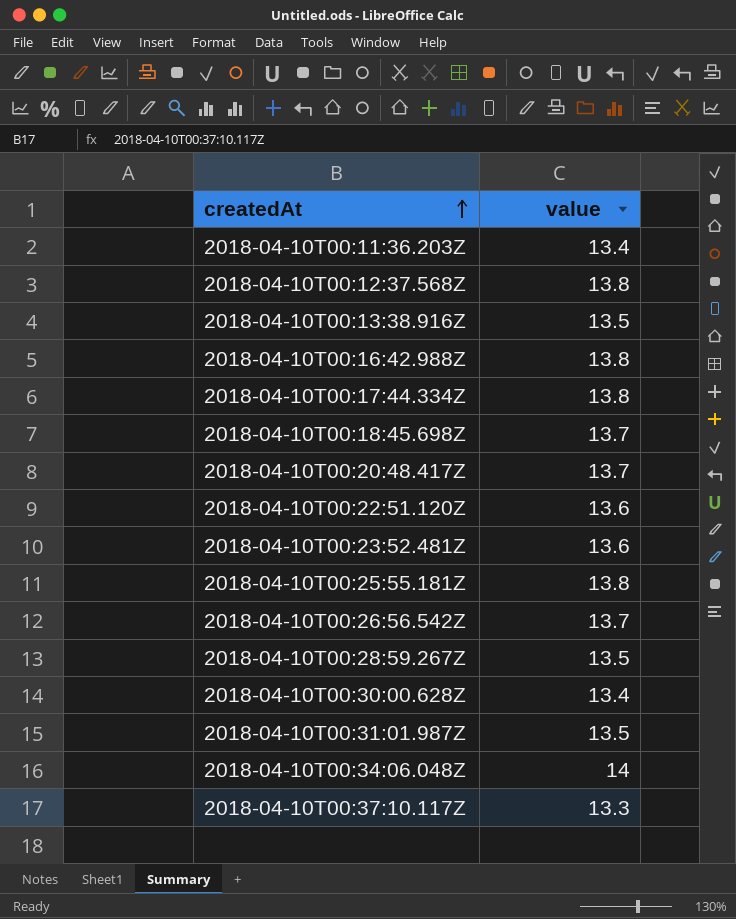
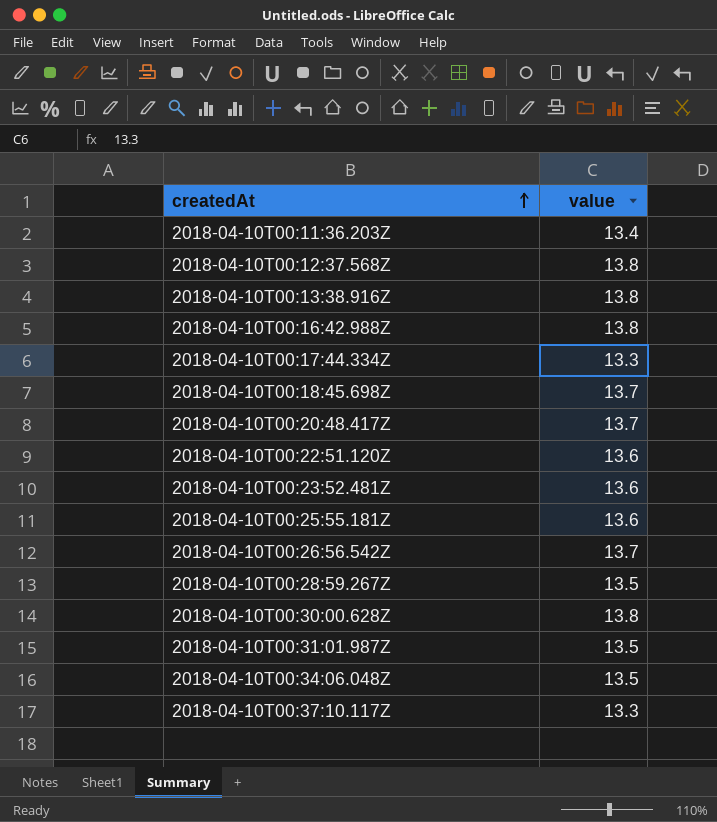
2018-04-10T00:13:38.916Z | value: 13.5 -> 13.8
2018-04-10T00:17:44.334Z | value: 13.8 -> 13.3
2018-04-10T00:25:55.181Z | value: 13.8 -> 13.6
2018-04-10T00:30:00.628Z | value: 13.4 -> 13.8
2018-04-10T00:34:06.048Z | value: 14 -> 13.5

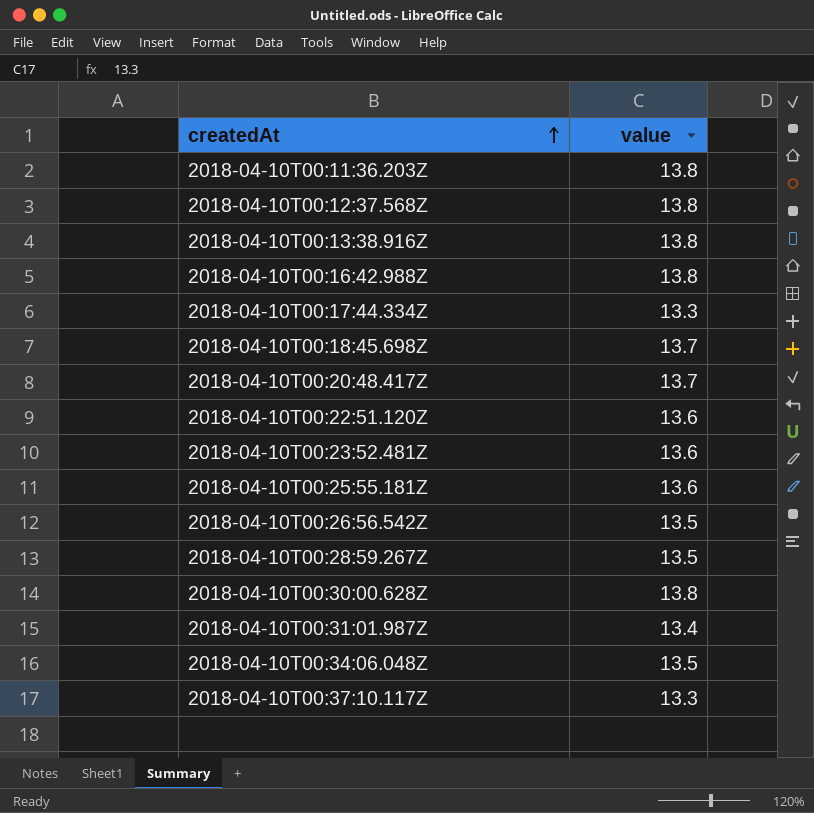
2018-04-10T00:11:36.203Z | value: 13.4 -> 13.8
2018-04-10T00:26:56.542Z | value: 13.7 -> 13.5
2018-04-10T00:31:01.987Z | value: 13.5 -> 13.4

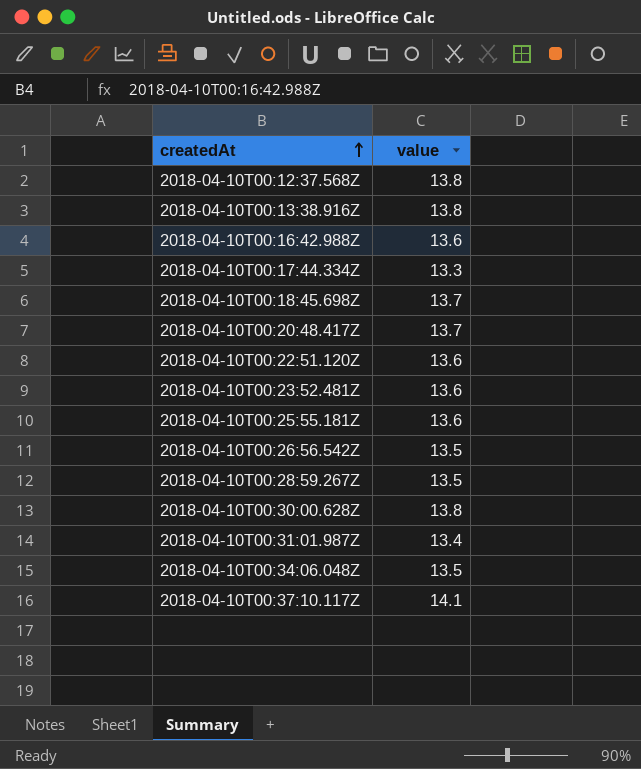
row 2018-04-10T00:11:36.203Z: 13.8 -> none
2018-04-10T00:16:42.988Z | value: 13.8 -> 13.6
2018-04-10T00:37:10.117Z | value: 13.3 -> 14.1

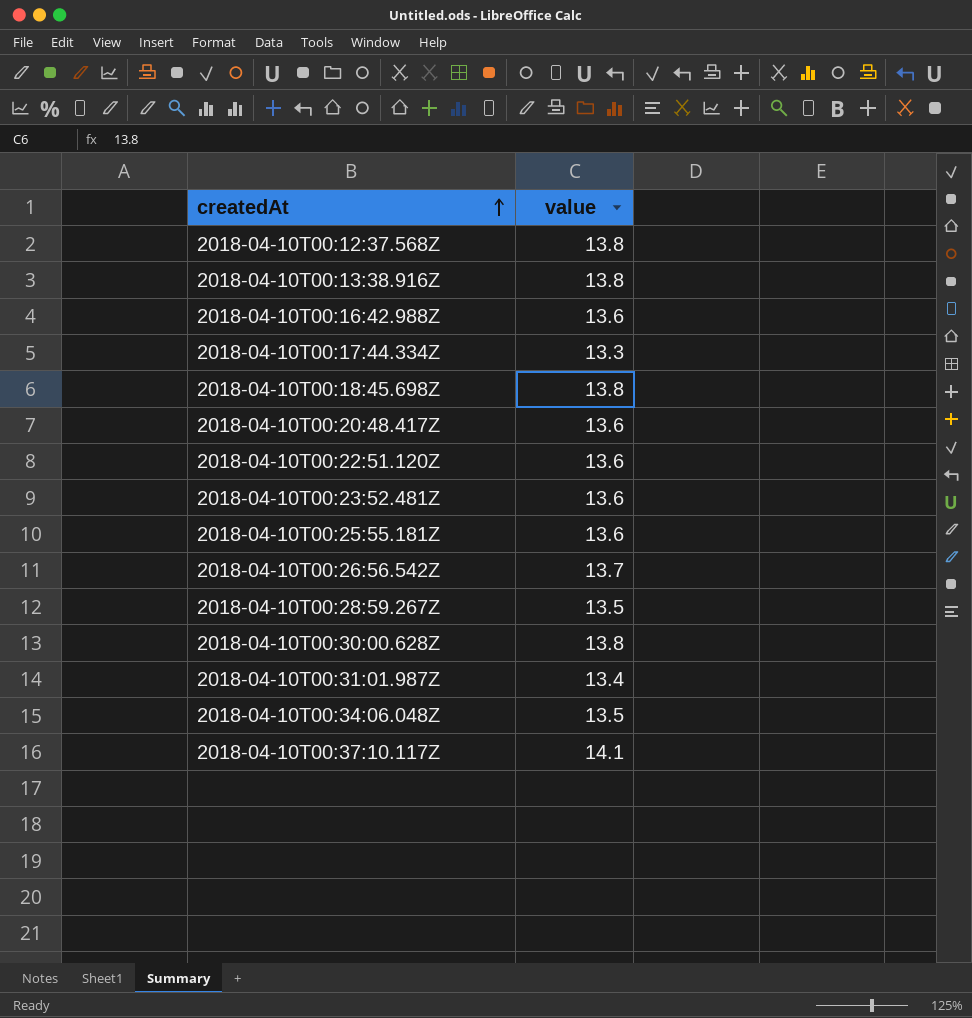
2018-04-10T00:18:45.698Z | value: 13.7 -> 13.8
2018-04-10T00:20:48.417Z | value: 13.7 -> 13.6
2018-04-10T00:26:56.542Z | value: 13.5 -> 13.7

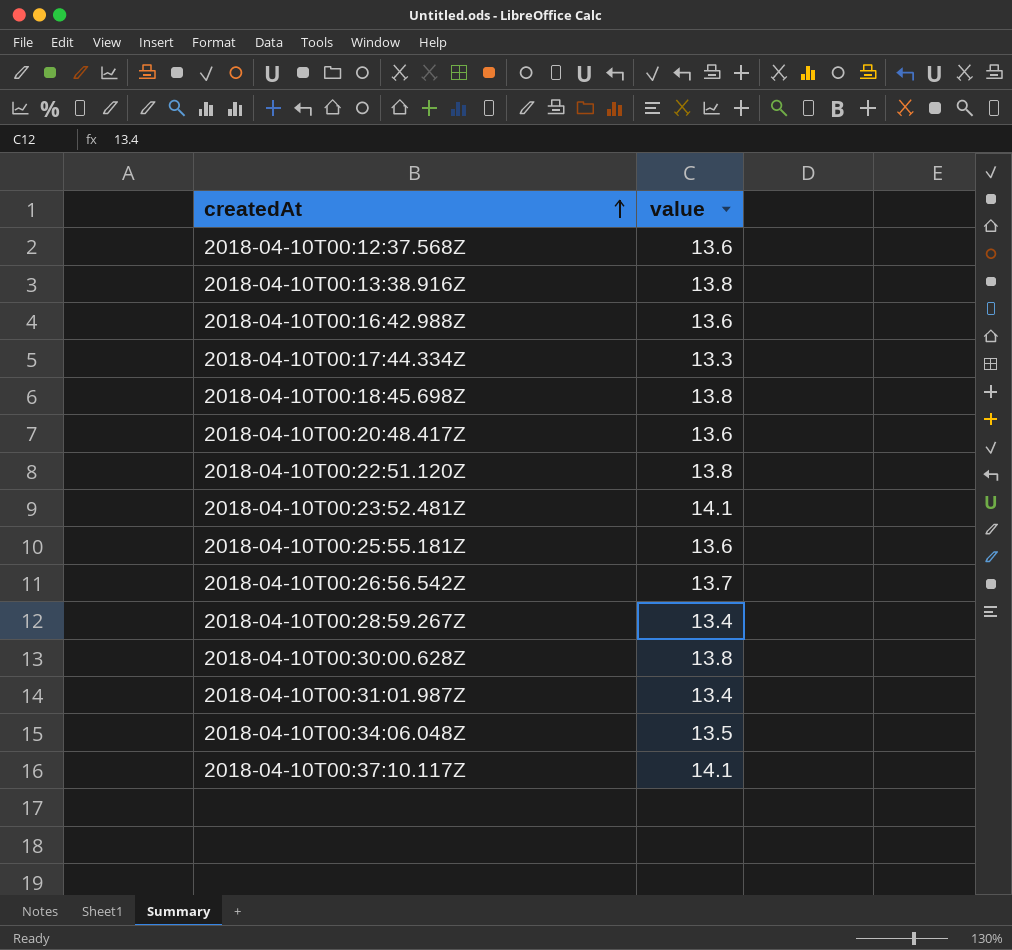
2018-04-10T00:12:37.568Z | value: 13.8 -> 13.6
2018-04-10T00:22:51.120Z | value: 13.6 -> 13.8
2018-04-10T00:23:52.481Z | value: 13.6 -> 14.1
2018-04-10T00:28:59.267Z | value: 13.5 -> 13.4

